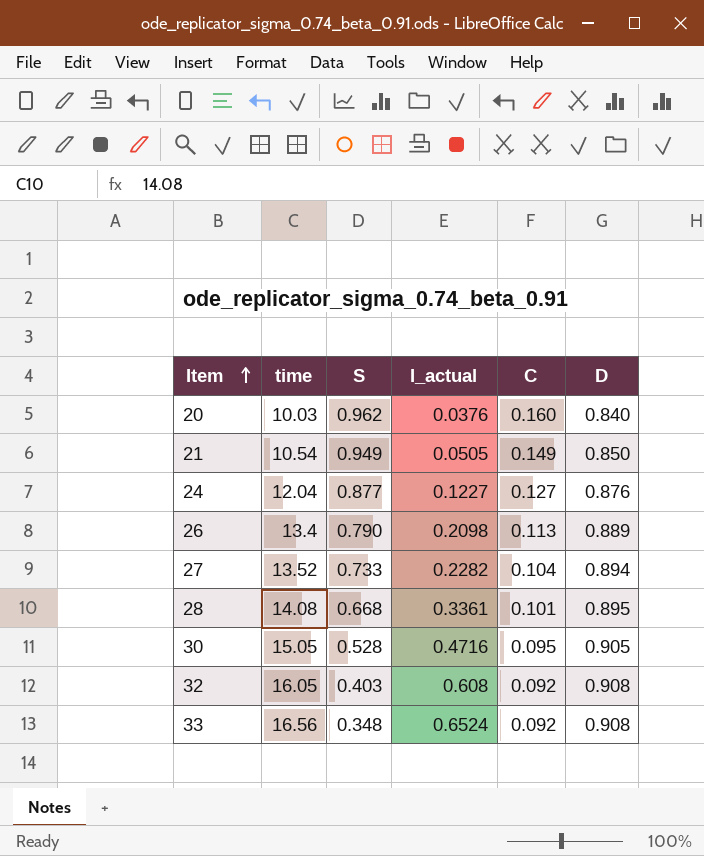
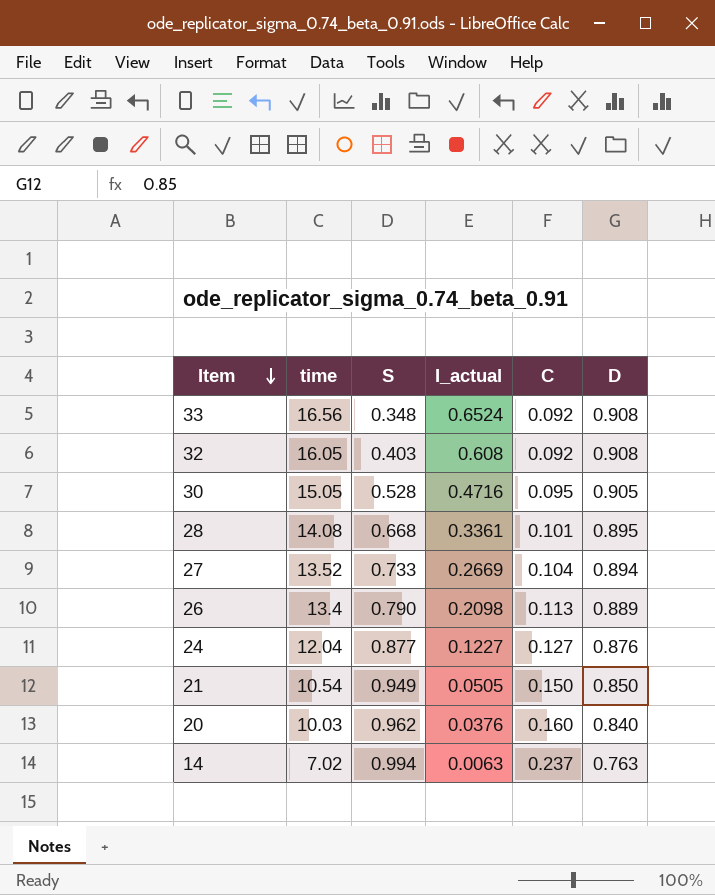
row order: Item ascending -> Item descending
27 | I_actual: 0.2282 -> 0.2669
21 | C: 0.149 -> 0.150
row 14: none -> 7.02 | 0.994 | 0.0063 | 0.237 | 0.763

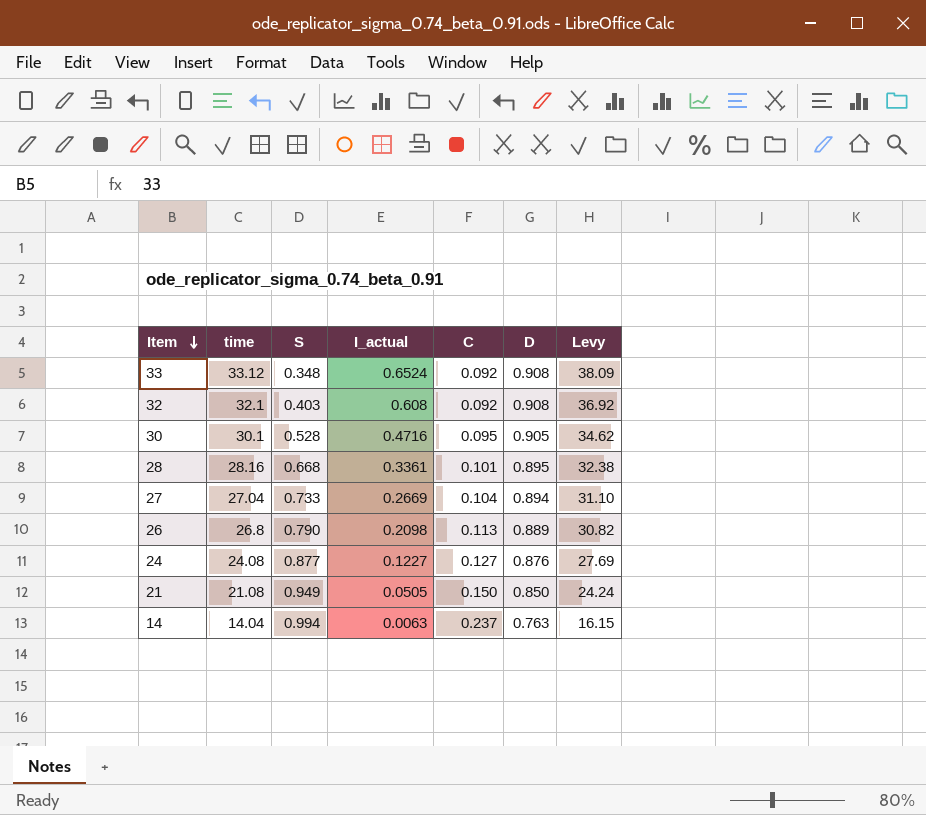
column Levy | formula: none -> [time] * 1.15
row 20: 10.03 | 0.962 | 0.0376 | 0.160 | 0.840 -> none
33 | time: 16.56 -> 33.12
32 | time: 16.05 -> 32.1
30 | time: 15.05 -> 30.1
28 | time: 14.08 -> 28.16
27 | time: 13.52 -> 27.04
26 | time: 13.4 -> 26.8
24 | time: 12.04 -> 24.08
21 | time: 10.54 -> 21.08
14 | time: 7.02 -> 14.04

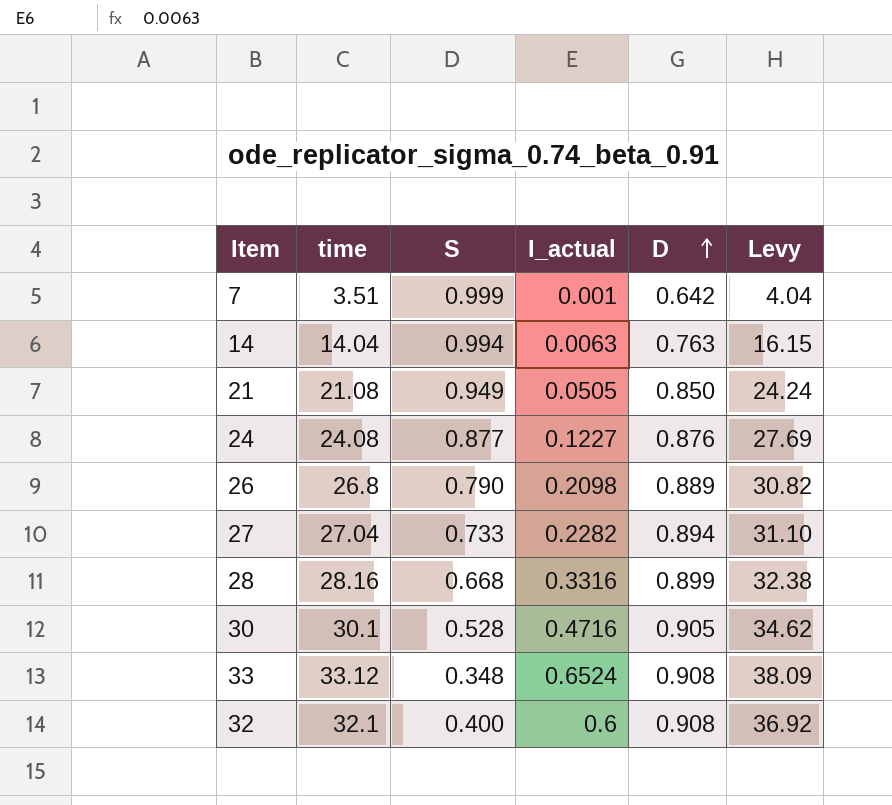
row order: Item descending -> D ascending
column C | position: 5 -> none
row 7: none -> 3.51 | 0.999 | 0.001 | 0.642 | 4.04
27 | I_actual: 0.2669 -> 0.2282
28 | I_actual: 0.3361 -> 0.3316
28 | D: 0.895 -> 0.899
32 | S: 0.403 -> 0.400
32 | I_actual: 0.608 -> 0.6

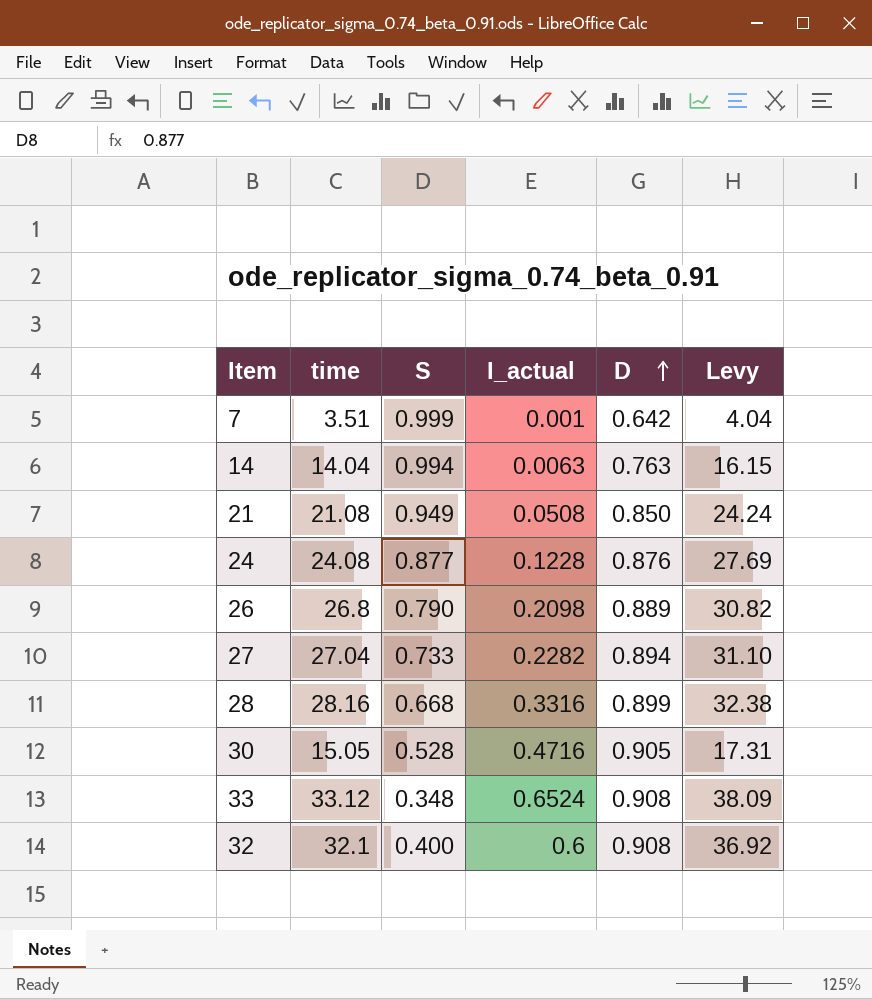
21 | I_actual: 0.0505 -> 0.0508
24 | I_actual: 0.1227 -> 0.1228
30 | time: 30.1 -> 15.05
30 | Levy: 34.62 -> 17.31

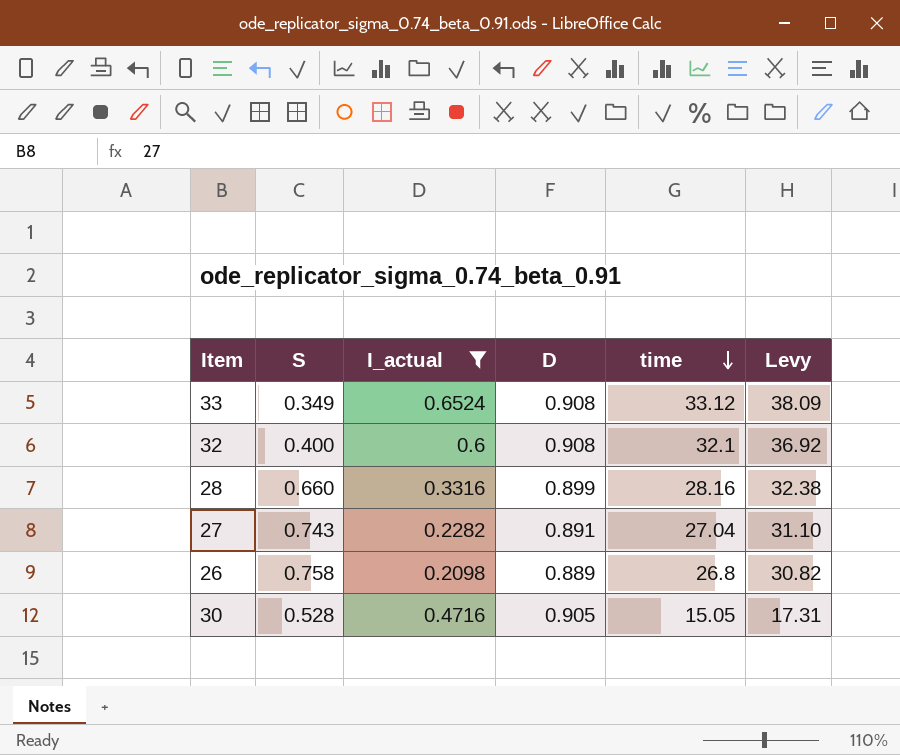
filter: none -> I_actual >= 0.2098
row order: D ascending -> time descending
column time | position: 2 -> 5
33 | S: 0.348 -> 0.349
28 | S: 0.668 -> 0.660
27 | S: 0.733 -> 0.743
27 | D: 0.894 -> 0.891
26 | S: 0.790 -> 0.758

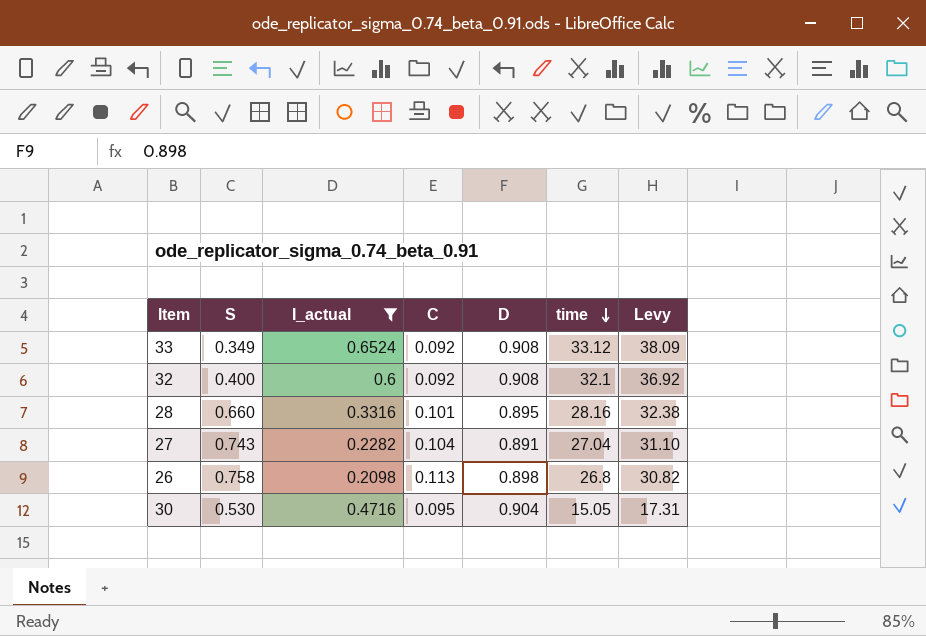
column C | position: none -> 4
28 | D: 0.899 -> 0.895
26 | D: 0.889 -> 0.898
30 | S: 0.528 -> 0.530
30 | D: 0.905 -> 0.904

